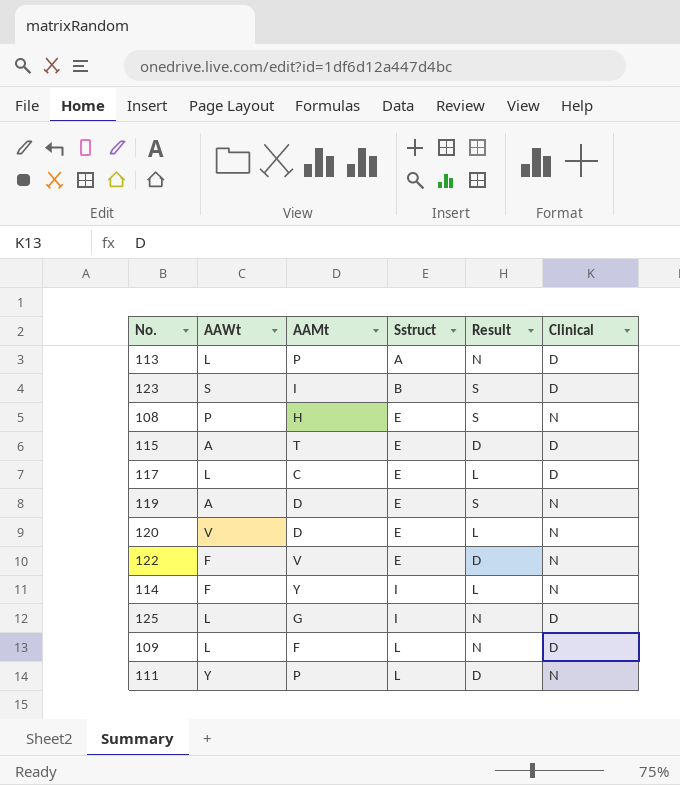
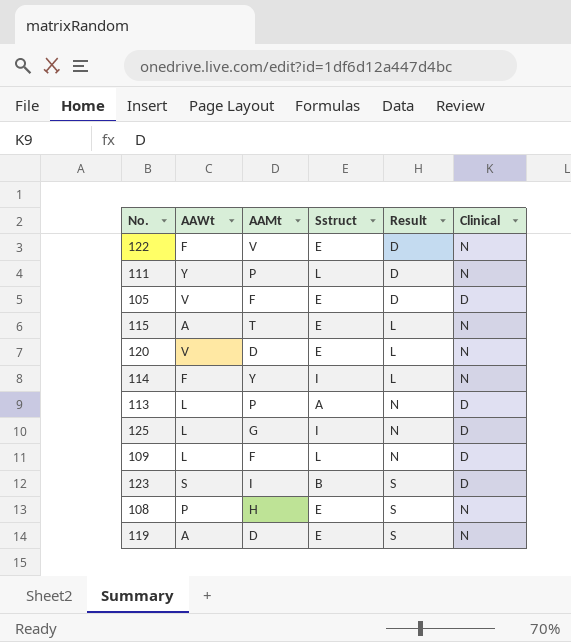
row order: Sstruct ascending -> Result ascending
row 117: L | C | E | L | D -> none
row 105: none -> V | F | E | D | D
115 | Result: D -> L
115 | Clinical: D -> N

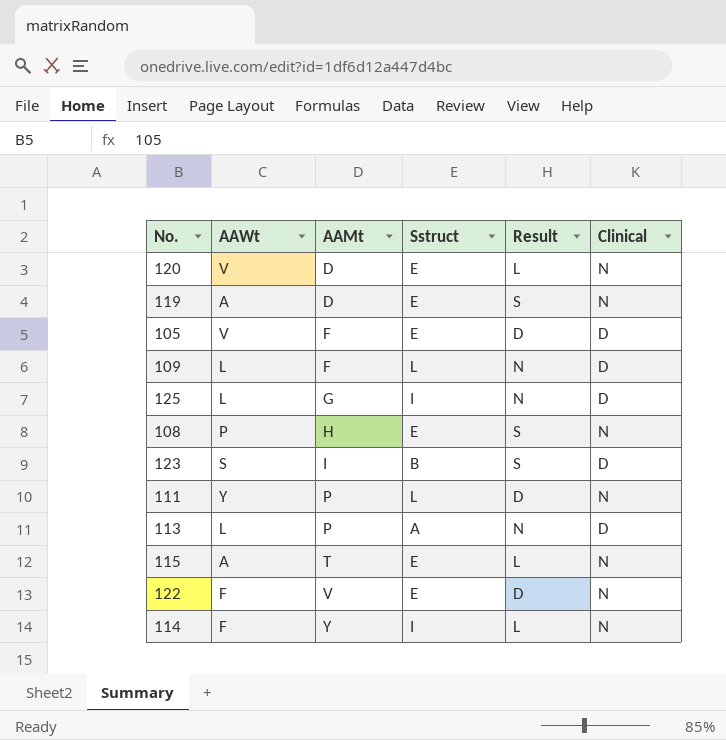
row order: Result ascending -> AAMt ascending

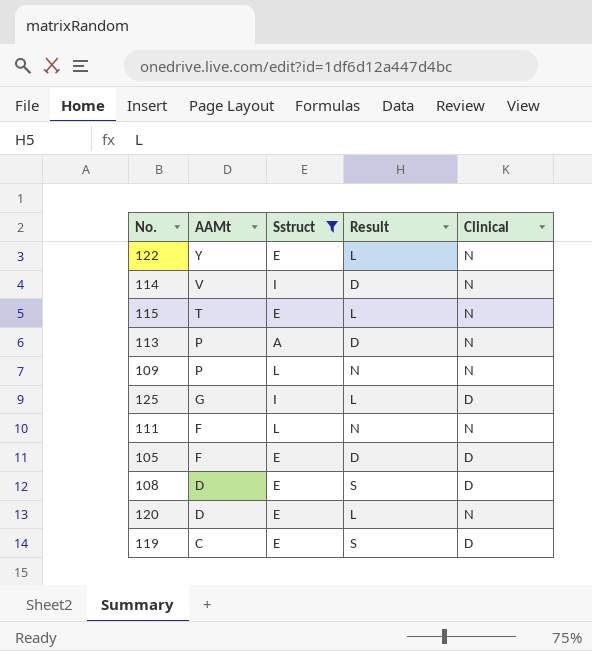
filter: none -> Sstruct != B
row order: AAMt ascending -> AAMt descending
column AAWt | position: 2 -> none
122 | AAMt: V -> Y
122 | Result: D -> L
114 | AAMt: Y -> V
114 | Result: L -> D
113 | Result: N -> D
113 | Clinical: D -> N
109 | AAMt: F -> P
109 | Clinical: D -> N
125 | Result: N -> L
111 | AAMt: P -> F
111 | Result: D -> N
108 | AAMt: H -> D
108 | Clinical: N -> D
119 | AAMt: D -> C
119 | Clinical: N -> D

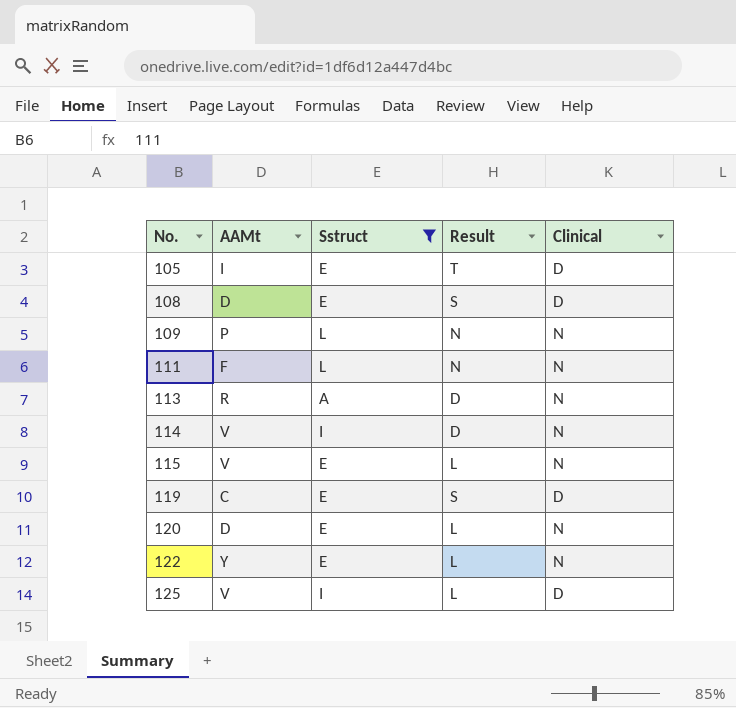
row order: AAMt descending -> No. ascending
105 | AAMt: F -> I
105 | Result: D -> T
113 | AAMt: P -> R
115 | AAMt: T -> V
125 | AAMt: G -> V

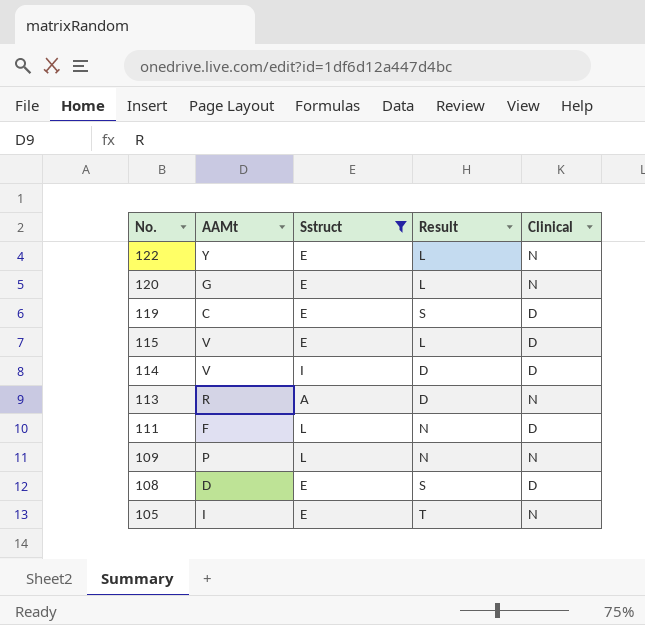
row order: No. ascending -> No. descending
row 125: V | I | L | D -> none
120 | AAMt: D -> G
115 | Clinical: N -> D
114 | Clinical: N -> D
111 | Clinical: N -> D
105 | Clinical: D -> N

